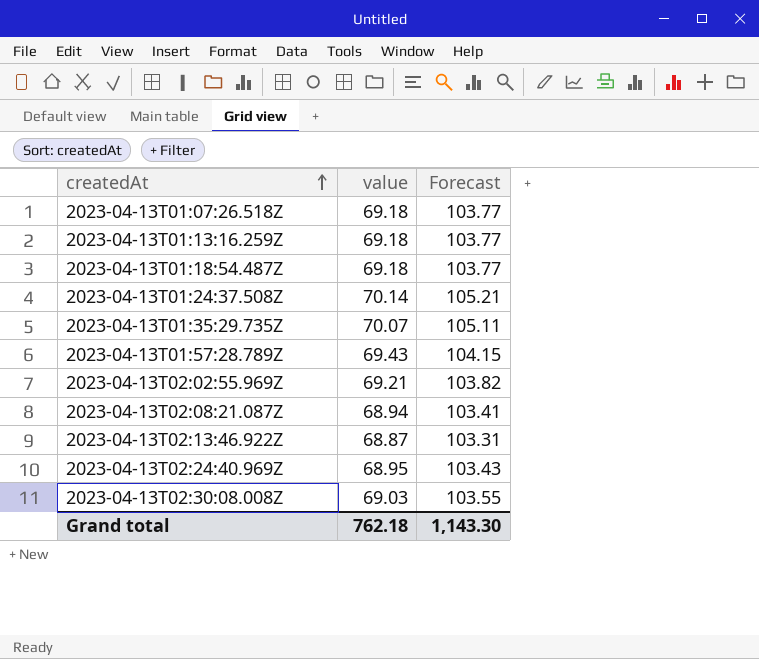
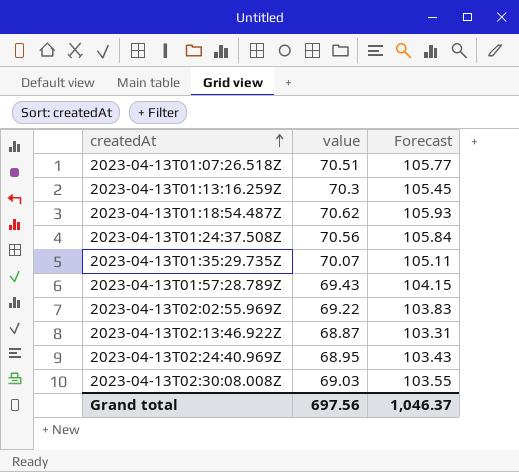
row 2023-04-13T02:08:21.087Z: 68.94 | 103.41 -> none
2023-04-13T01:07:26.518Z | value: 69.18 -> 70.51
2023-04-13T01:07:26.518Z | Forecast: 103.77 -> 105.77
2023-04-13T01:13:16.259Z | value: 69.18 -> 70.3
2023-04-13T01:13:16.259Z | Forecast: 103.77 -> 105.45
2023-04-13T01:18:54.487Z | value: 69.18 -> 70.62
2023-04-13T01:18:54.487Z | Forecast: 103.77 -> 105.93
2023-04-13T01:24:37.508Z | value: 70.14 -> 70.56
2023-04-13T01:24:37.508Z | Forecast: 105.21 -> 105.84
2023-04-13T02:02:55.969Z | value: 69.21 -> 69.22
2023-04-13T02:02:55.969Z | Forecast: 103.82 -> 103.83
Grand total | value: 762.18 -> 697.56
Grand total | Forecast: 1,143.30 -> 1,046.37

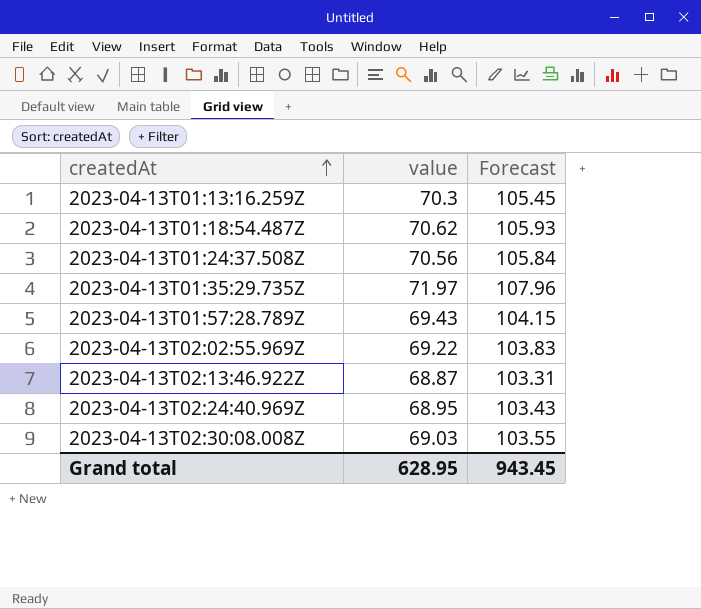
row 2023-04-13T01:07:26.518Z: 70.51 | 105.77 -> none
2023-04-13T01:35:29.735Z | value: 70.07 -> 71.97
2023-04-13T01:35:29.735Z | Forecast: 105.11 -> 107.96
Grand total | value: 697.56 -> 628.95
Grand total | Forecast: 1,046.37 -> 943.45

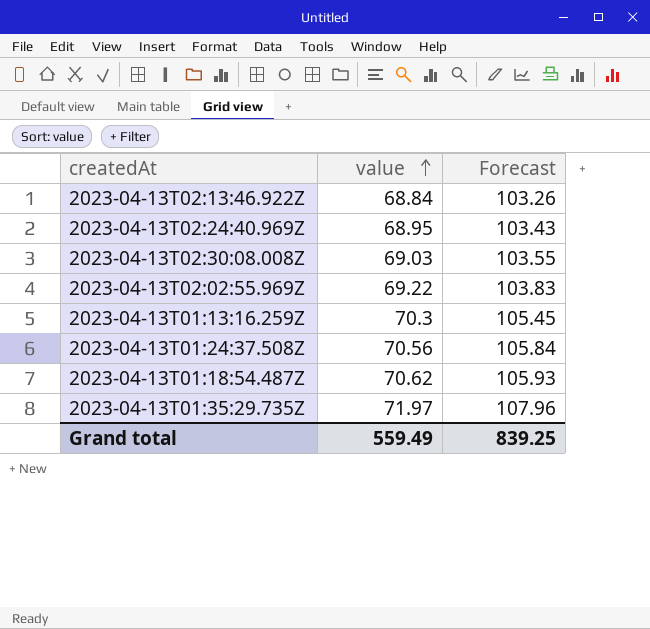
row order: createdAt ascending -> value ascending
row 2023-04-13T01:57:28.789Z: 69.43 | 104.15 -> none
2023-04-13T02:13:46.922Z | value: 68.87 -> 68.84
2023-04-13T02:13:46.922Z | Forecast: 103.31 -> 103.26
Grand total | value: 628.95 -> 559.49
Grand total | Forecast: 943.45 -> 839.25

